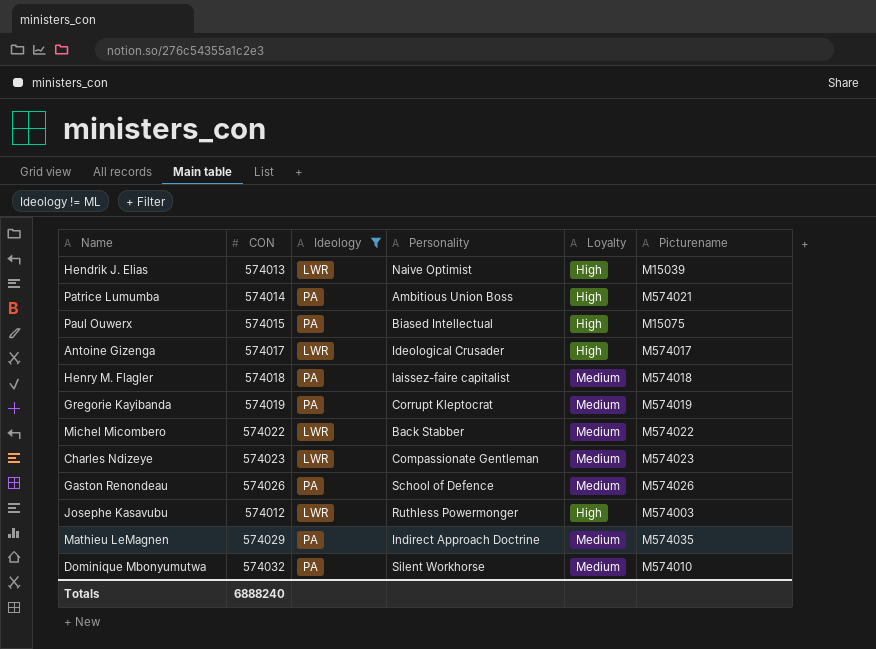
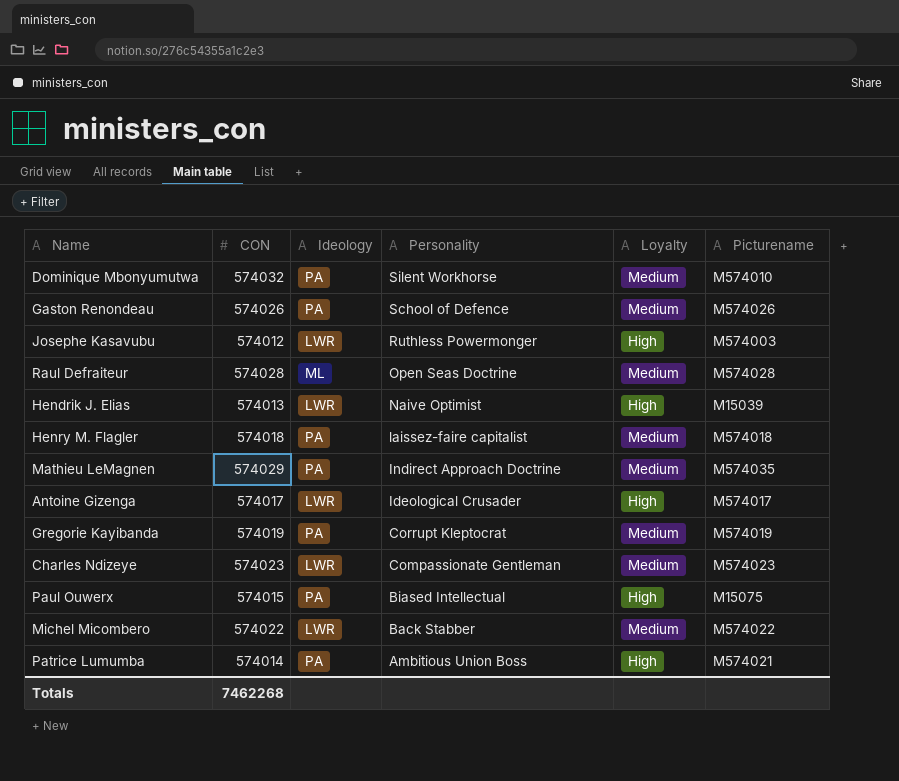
filter: Ideology != ML -> none
row order: none -> Personality descending
Totals | CON: 6888240 -> 7462268

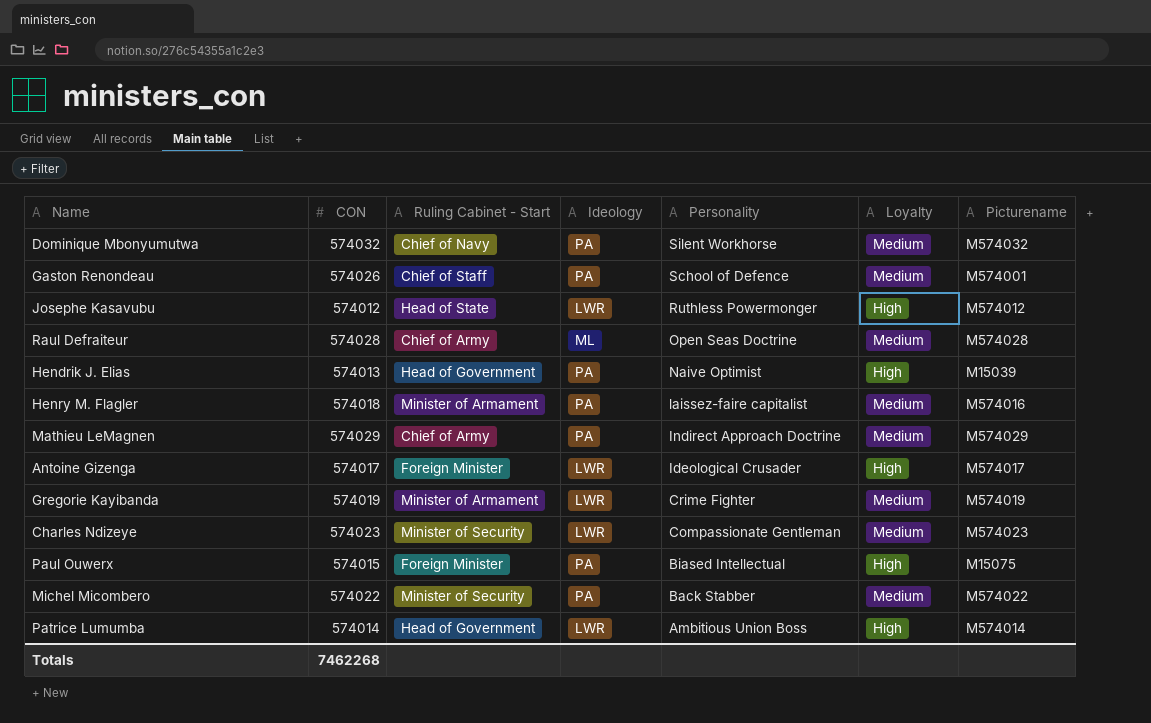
column Ruling Cabinet - Start | position: none -> 3
Dominique Mbonyumutwa | Picturename: M574010 -> M574032
Gaston Renondeau | Picturename: M574026 -> M574001
Josephe Kasavubu | Picturename: M574003 -> M574012
Hendrik J. Elias | Ideology: LWR -> PA
Henry M. Flagler | Picturename: M574018 -> M574016
Mathieu LeMagnen | Picturename: M574035 -> M574029
Gregorie Kayibanda | Ideology: PA -> LWR
Gregorie Kayibanda | Personality: Corrupt Kleptocrat -> Crime Fighter
Michel Micombero | Ideology: LWR -> PA
Patrice Lumumba | Ideology: PA -> LWR
Patrice Lumumba | Picturename: M574021 -> M574014

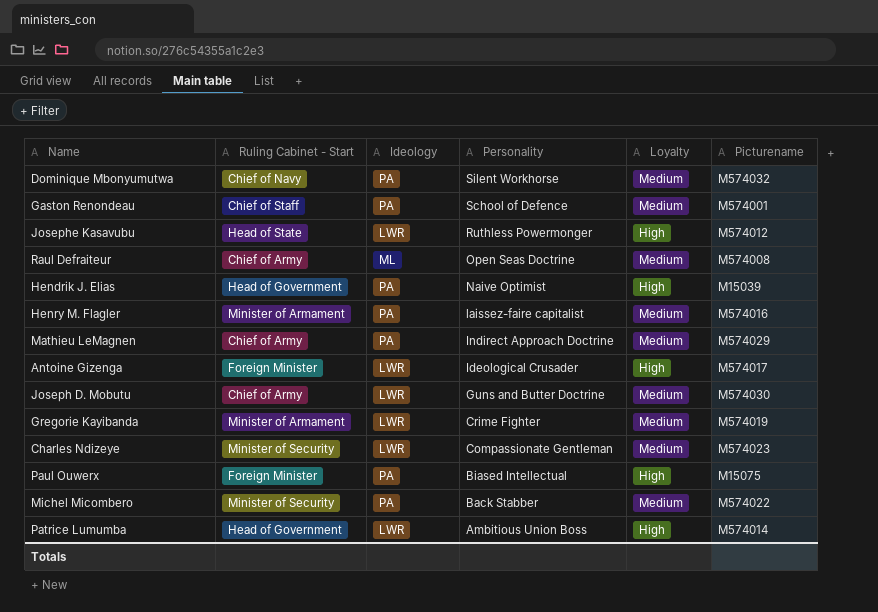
column CON | position: 2 -> none
Raul Defraiteur | Picturename: M574028 -> M574008
row Joseph D. Mobutu: none -> Chief of Army | LWR | Guns and Butter Doctrine | Medium | M574030

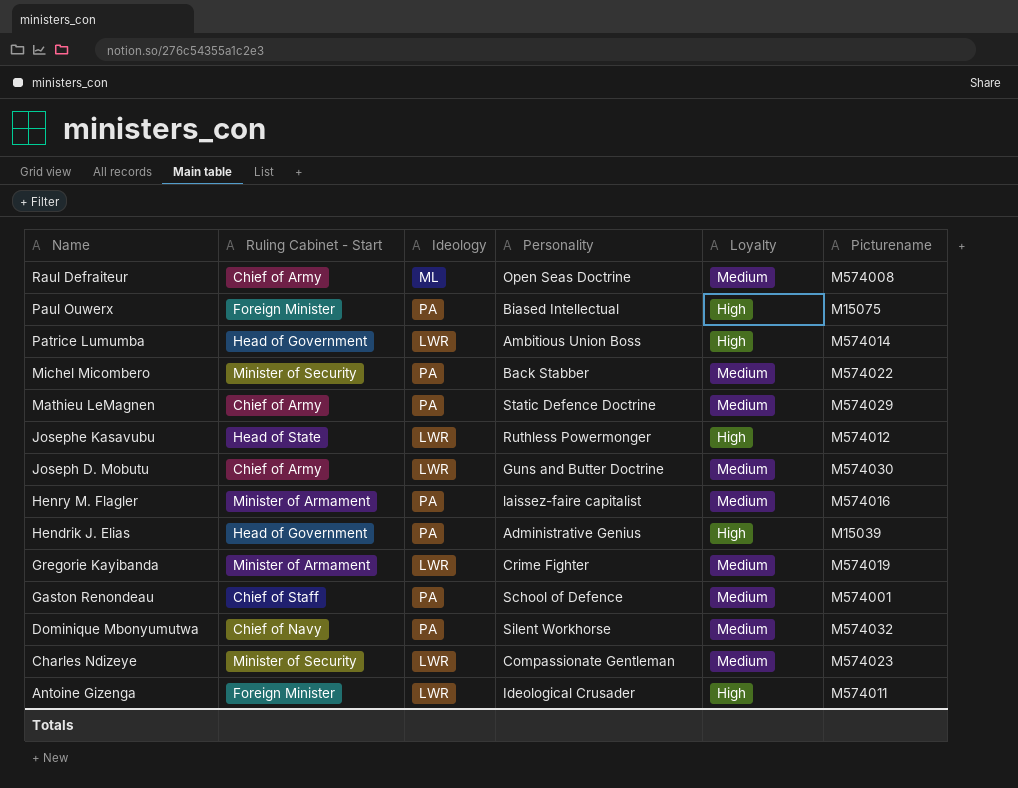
row order: Personality descending -> Name descending
Mathieu LeMagnen | Personality: Indirect Approach Doctrine -> Static Defence Doctrine
Hendrik J. Elias | Personality: Naive Optimist -> Administrative Genius
Antoine Gizenga | Picturename: M574017 -> M574011

